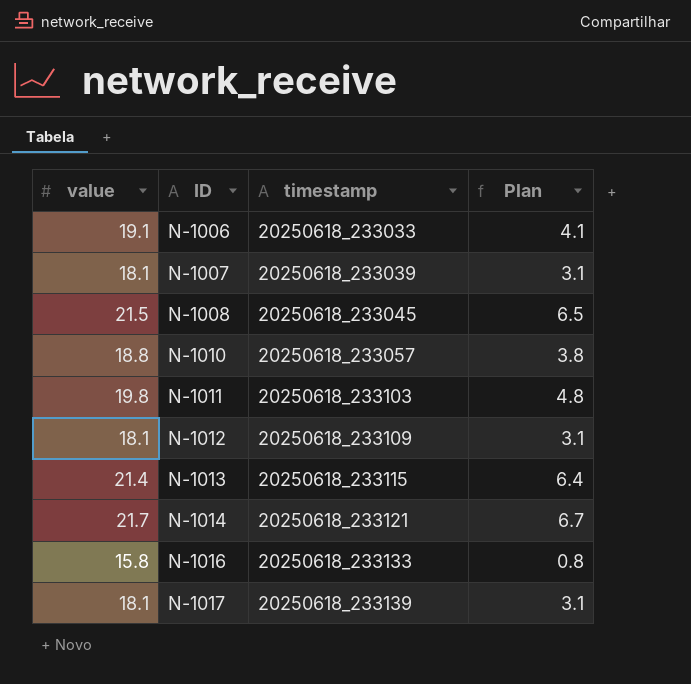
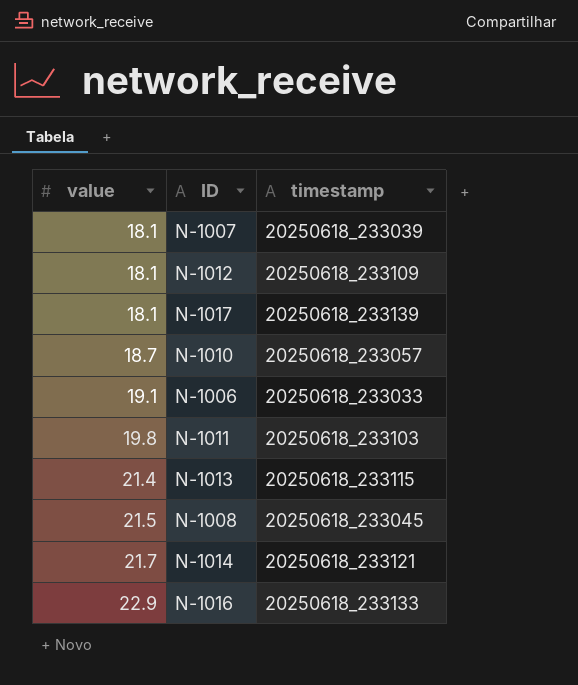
row order: ID ascending -> value ascending
column Plan | formula: [value] - 15 -> none
N-1010 | value: 18.8 -> 18.7
N-1016 | value: 15.8 -> 22.9

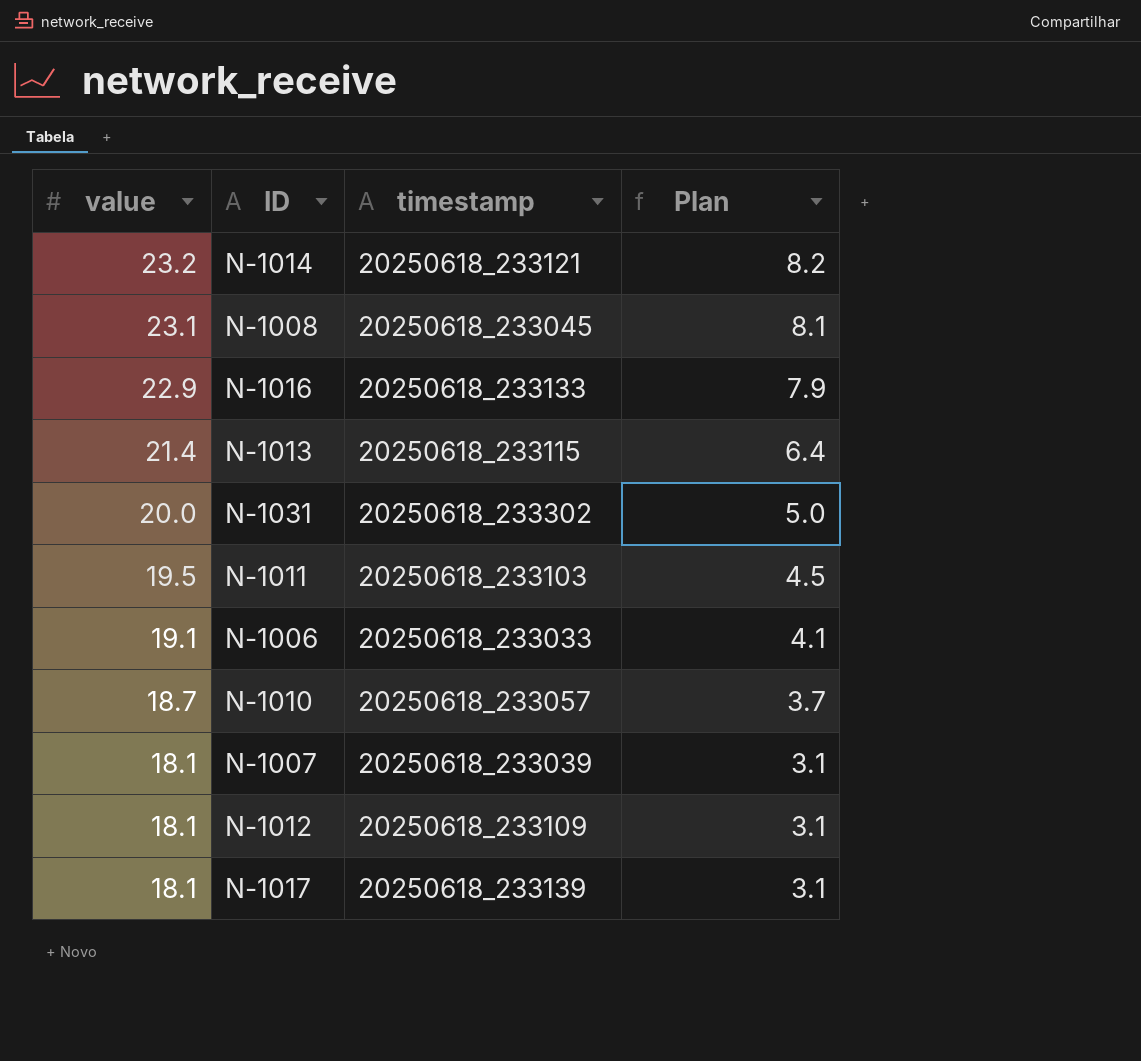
row order: value ascending -> value descending
column Plan | formula: none -> [value] - 15
N-1014 | value: 21.7 -> 23.2
N-1008 | value: 21.5 -> 23.1
row N-1031: none -> 20.0 | 20250618_233302 | 5.0
N-1011 | value: 19.8 -> 19.5

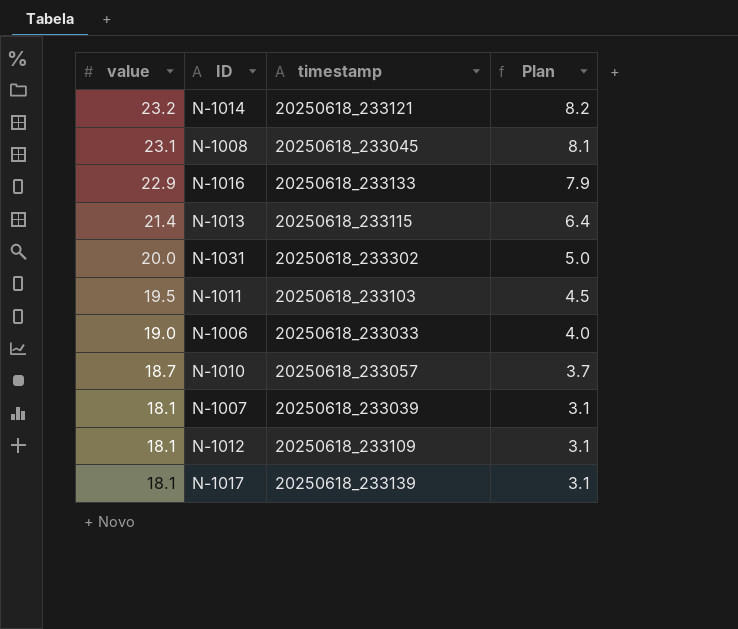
N-1006 | value: 19.1 -> 19.0
N-1006 | Plan: 4.1 -> 4.0

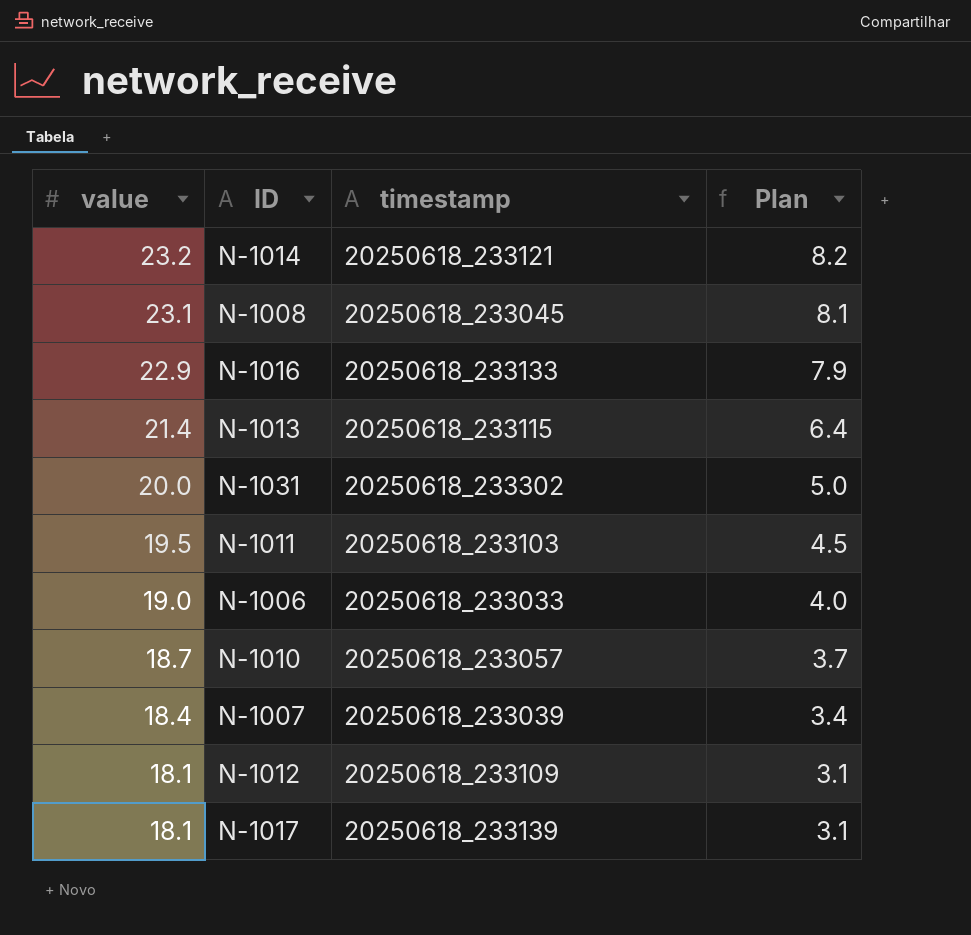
N-1007 | value: 18.1 -> 18.4
N-1007 | Plan: 3.1 -> 3.4

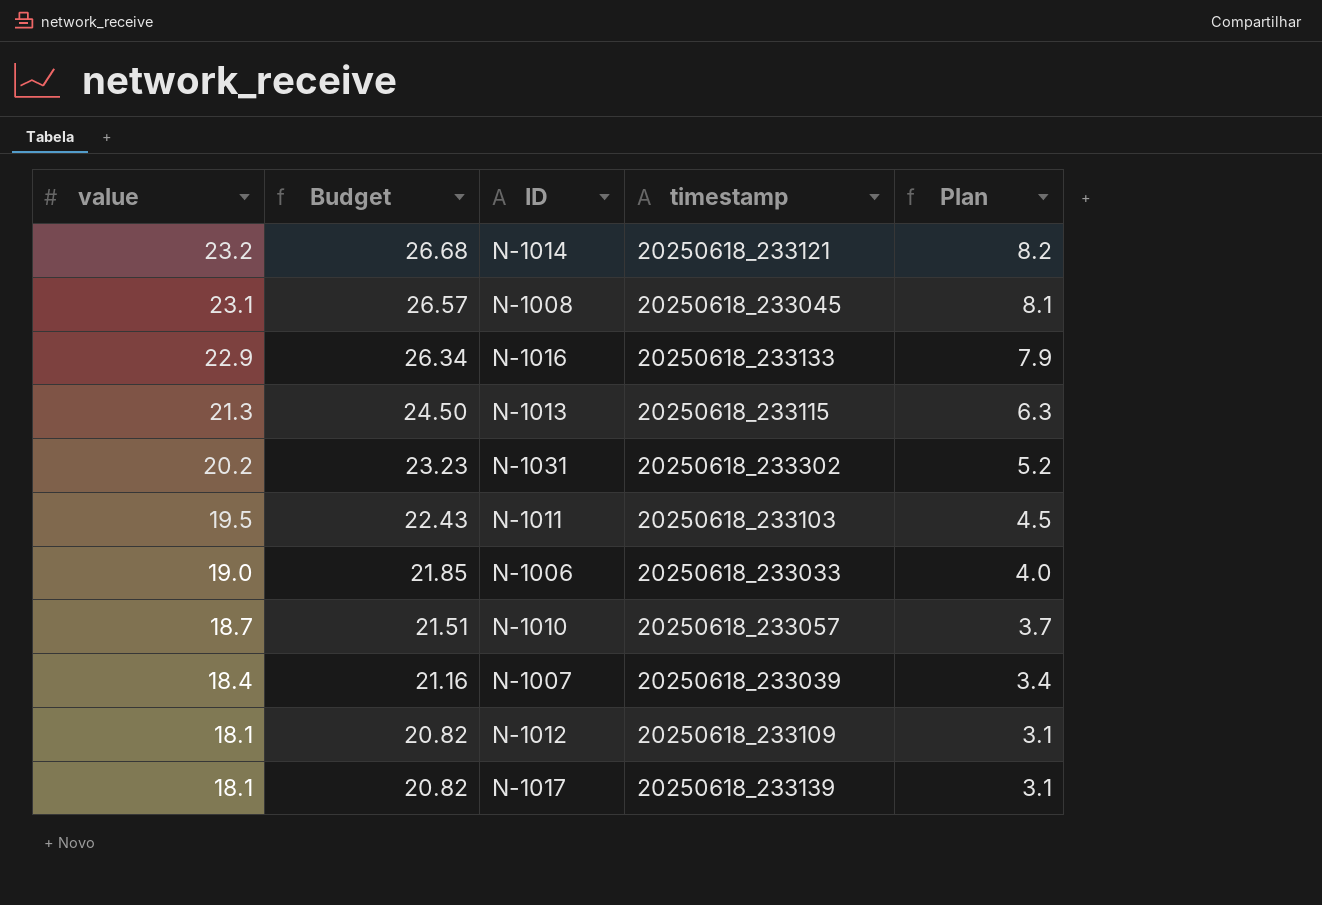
column Budget | formula: none -> [value] * 1.15
N-1013 | value: 21.4 -> 21.3
N-1013 | Plan: 6.4 -> 6.3
N-1031 | value: 20.0 -> 20.2
N-1031 | Plan: 5.0 -> 5.2

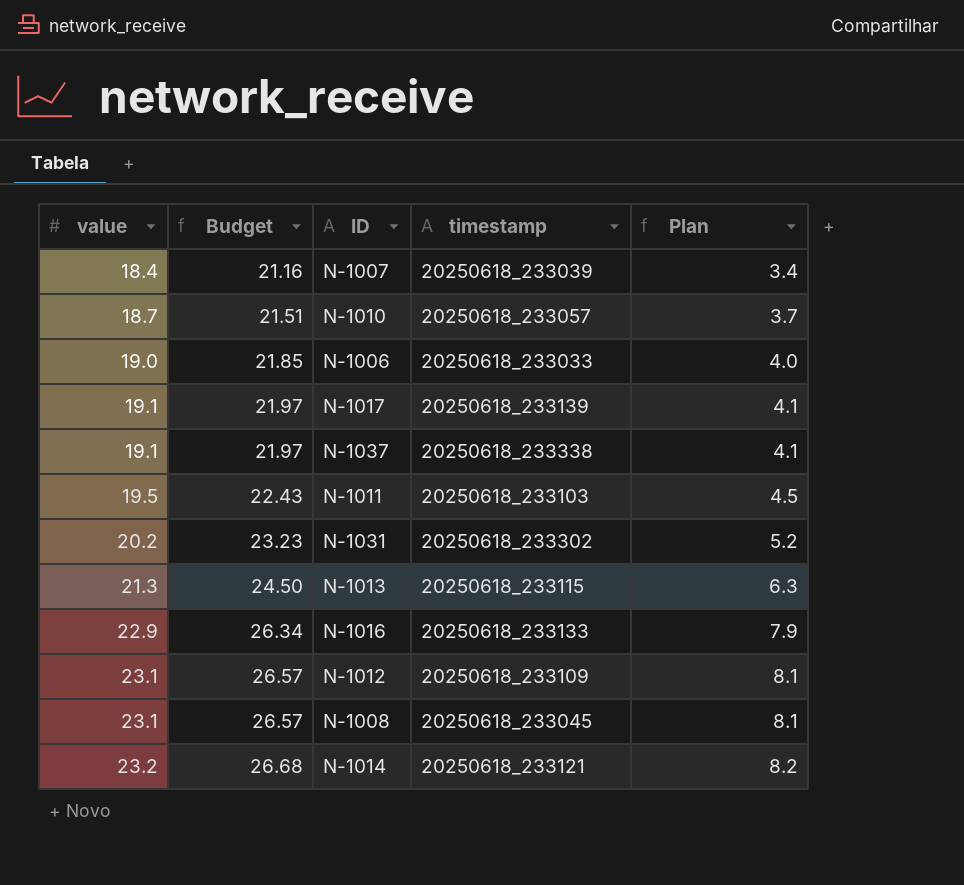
row order: value descending -> value ascending
N-1017 | value: 18.1 -> 19.1
N-1017 | Budget: 20.82 -> 21.97
N-1017 | Plan: 3.1 -> 4.1
row N-1037: none -> 19.1 | 21.97 | 20250618_233338 | 4.1
N-1012 | value: 18.1 -> 23.1
N-1012 | Budget: 20.82 -> 26.57
N-1012 | Plan: 3.1 -> 8.1

